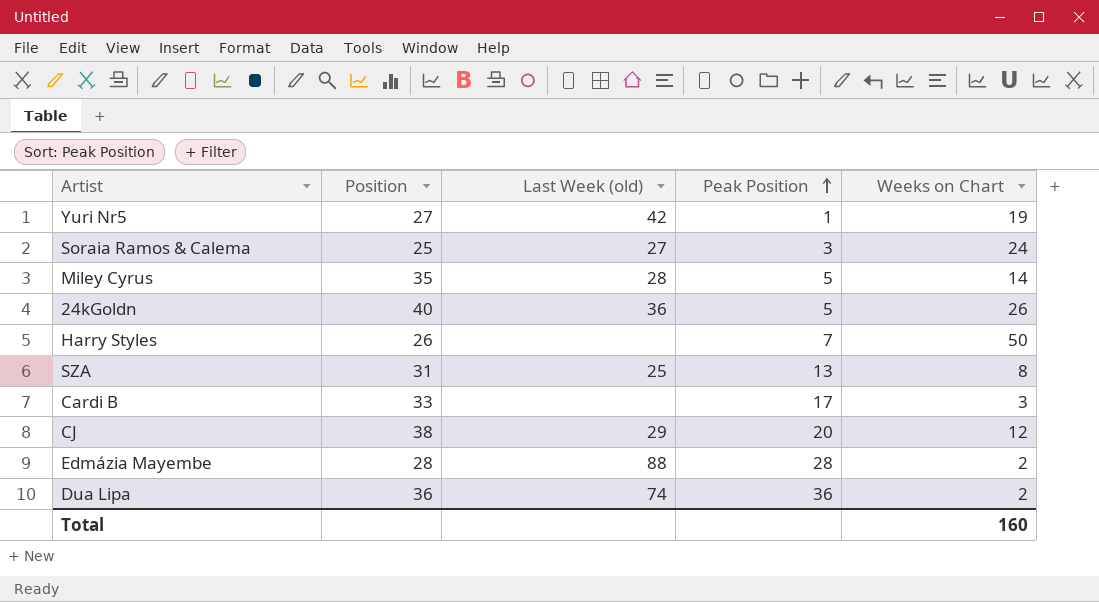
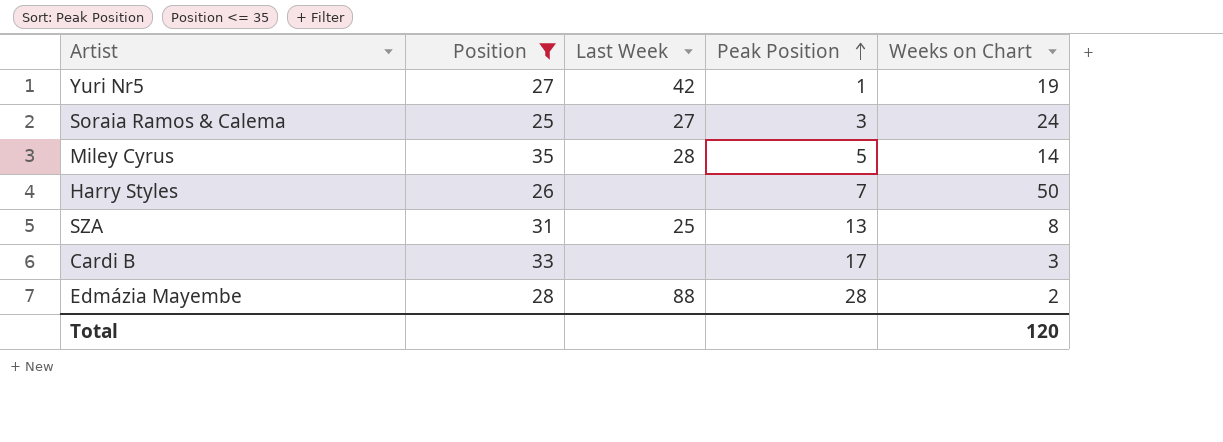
filter: none -> Position <= 35
column name: Last Week (old) -> Last Week
Total | Weeks on Chart: 160 -> 120

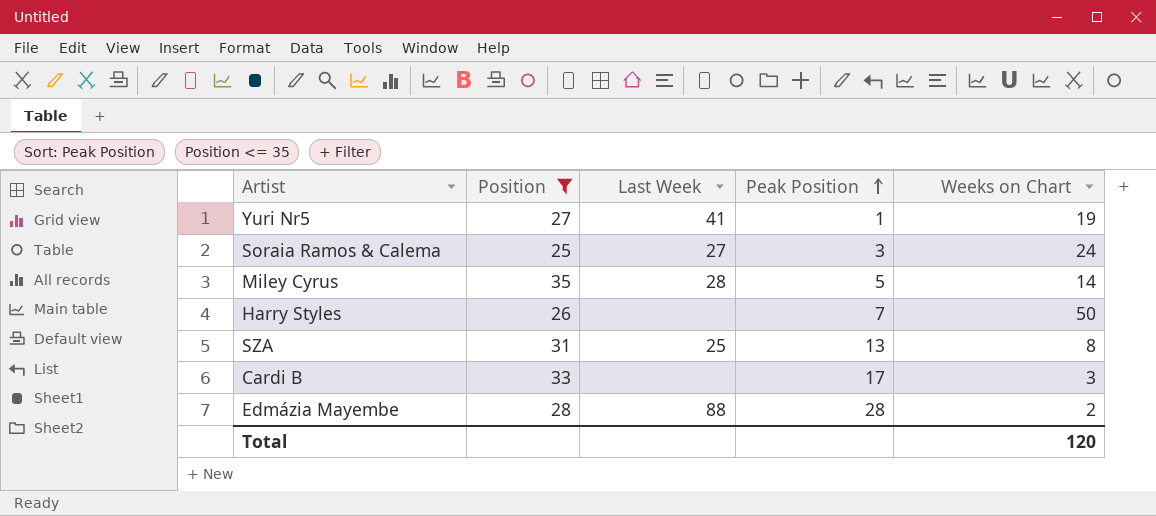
Yuri Nr5 | Last Week: 42 -> 41

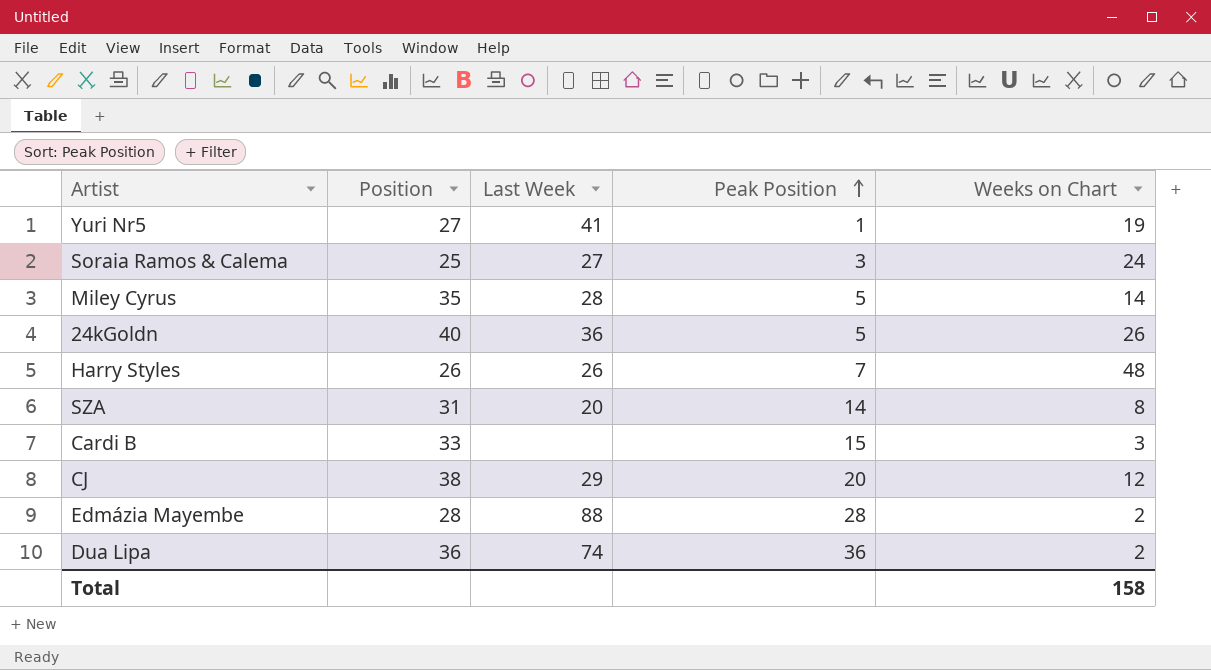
filter: Position <= 35 -> none
Harry Styles | Last Week: none -> 26
Harry Styles | Weeks on Chart: 50 -> 48
SZA | Last Week: 25 -> 20
SZA | Peak Position: 13 -> 14
Cardi B | Peak Position: 17 -> 15
Total | Weeks on Chart: 120 -> 158

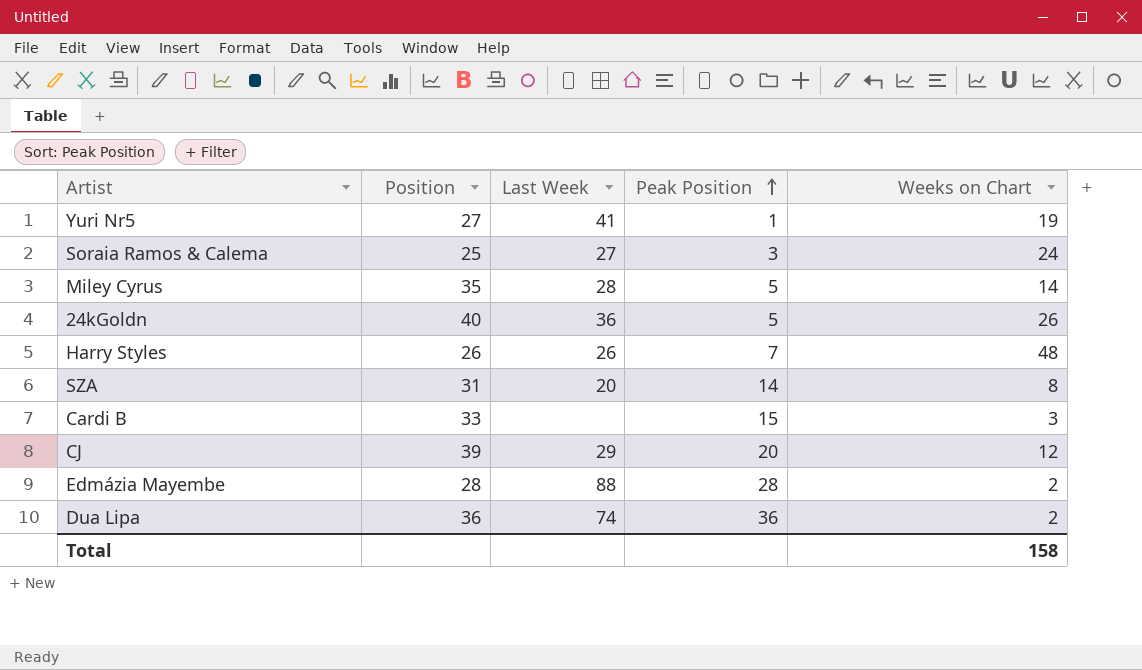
CJ | Position: 38 -> 39

